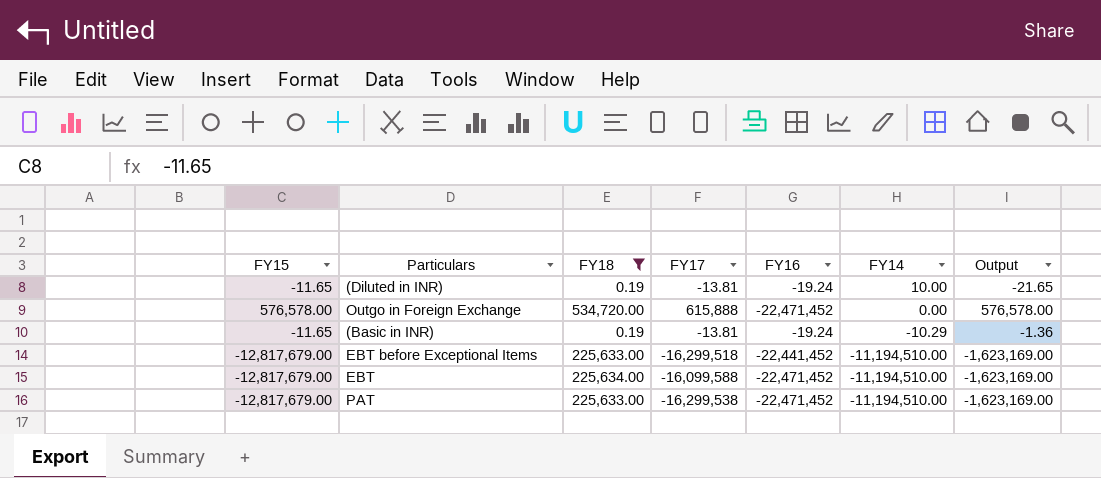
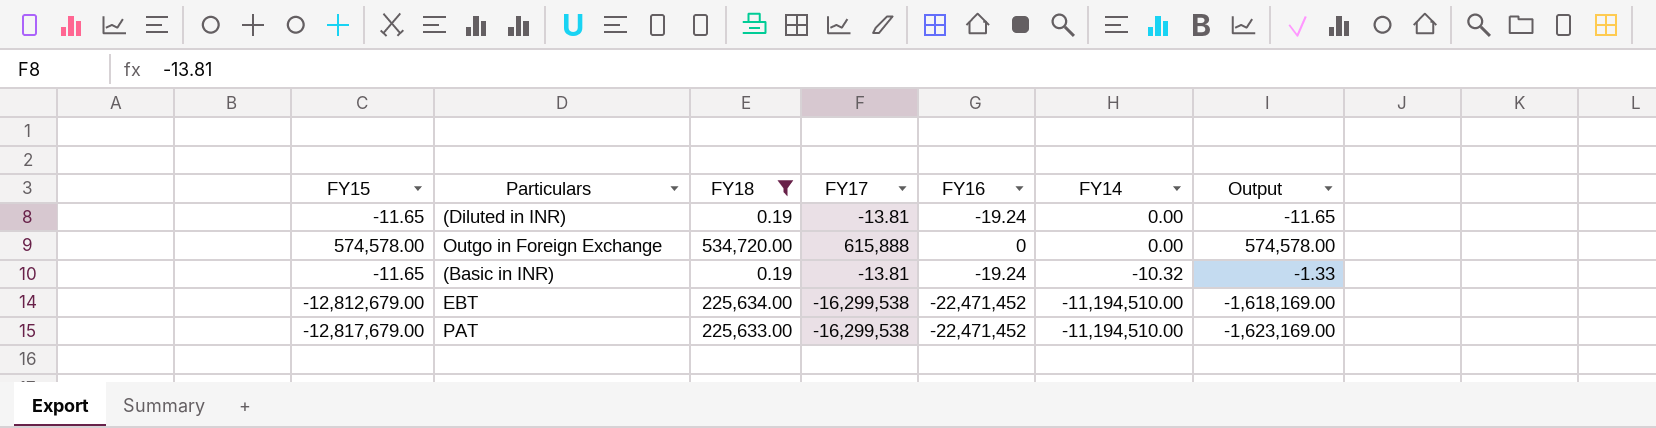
row EBT before Exceptional Items: -12,817,679.00 | 225,633.00 | -16,299,518 | -22,441,452 | -11,194,510.00 | -1,623,169.00 -> none
(Diluted in INR) | FY14: 10.00 -> 0.00
(Diluted in INR) | Output: -21.65 -> -11.65
Outgo in Foreign Exchange | FY15: 576,578.00 -> 574,578.00
Outgo in Foreign Exchange | FY16: -22,471,452 -> 0
Outgo in Foreign Exchange | Output: 576,578.00 -> 574,578.00
(Basic in INR) | FY14: -10.29 -> -10.32
(Basic in INR) | Output: -1.36 -> -1.33
EBT | FY15: -12,817,679.00 -> -12,812,679.00
EBT | FY17: -16,099,588 -> -16,299,538
EBT | Output: -1,623,169.00 -> -1,618,169.00

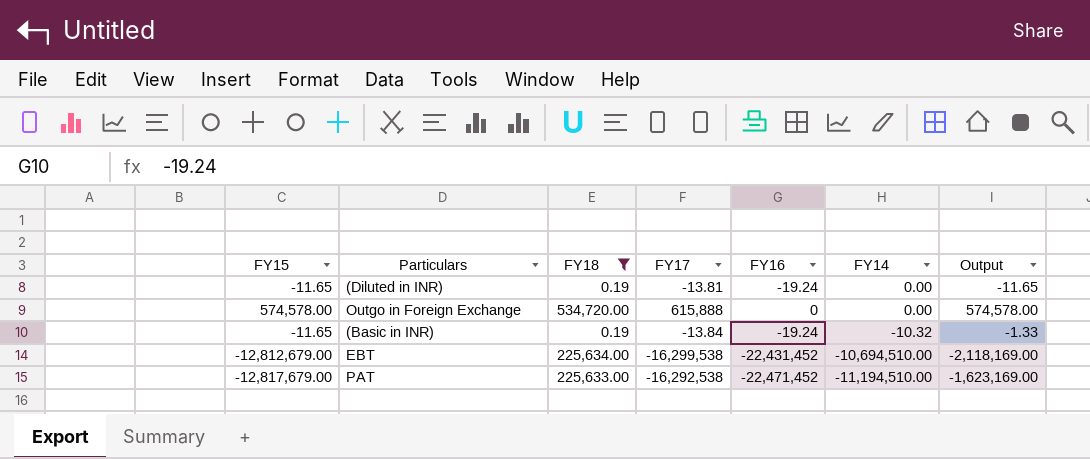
(Basic in INR) | FY17: -13.81 -> -13.84
EBT | FY16: -22,471,452 -> -22,431,452
EBT | FY14: -11,194,510.00 -> -10,694,510.00
EBT | Output: -1,618,169.00 -> -2,118,169.00
PAT | FY17: -16,299,538 -> -16,292,538

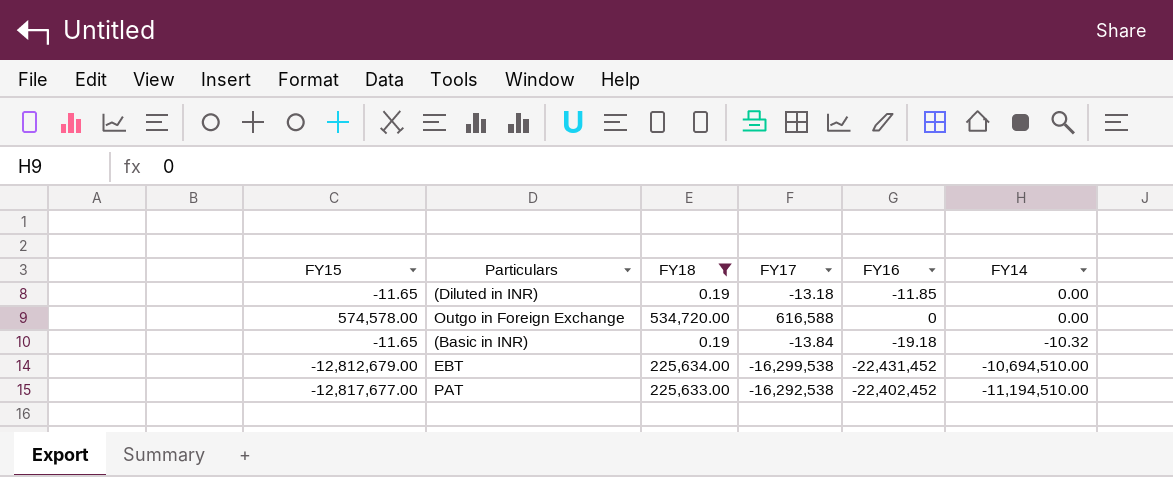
column Output | formula: [FY15] - [FY14] -> none
(Diluted in INR) | FY17: -13.81 -> -13.18
(Diluted in INR) | FY16: -19.24 -> -11.85
Outgo in Foreign Exchange | FY17: 615,888 -> 616,588
(Basic in INR) | FY16: -19.24 -> -19.18
PAT | FY15: -12,817,679.00 -> -12,817,677.00
PAT | FY16: -22,471,452 -> -22,402,452

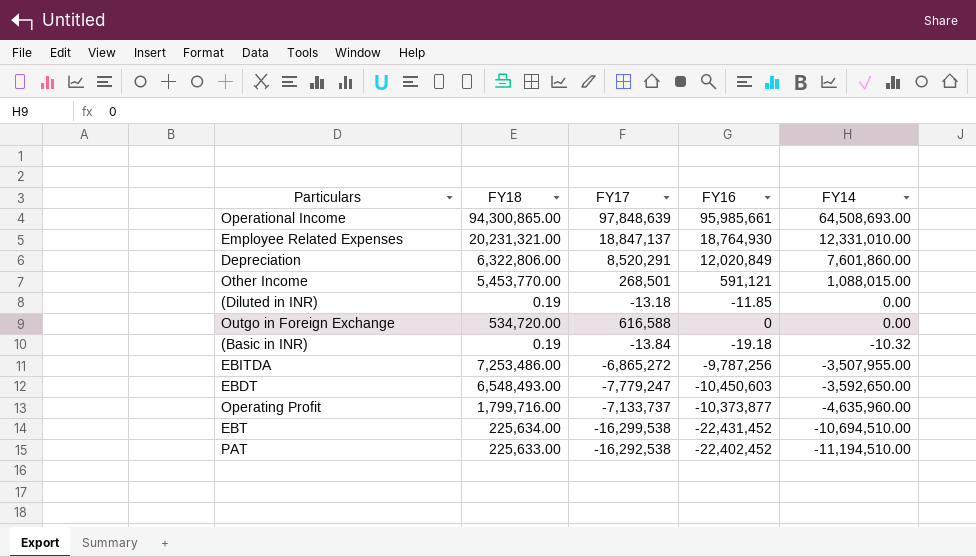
filter: FY18 <= 534,720.00 -> none
column FY15 | position: 1 -> none

